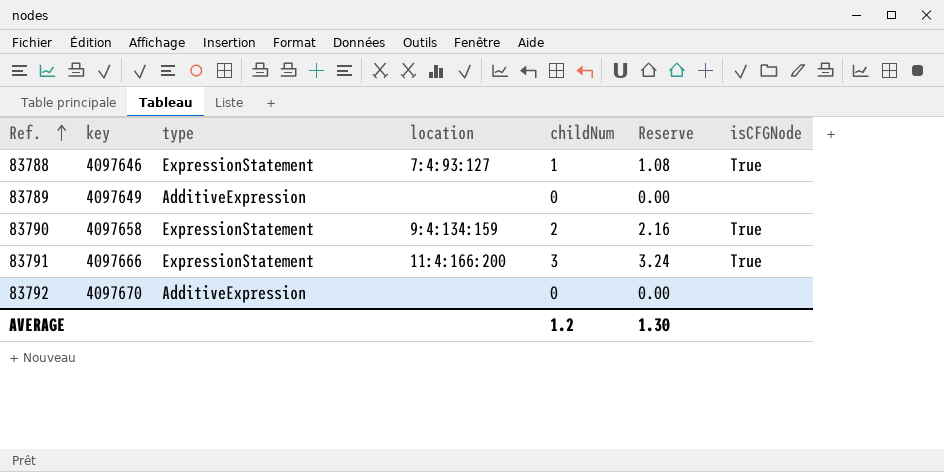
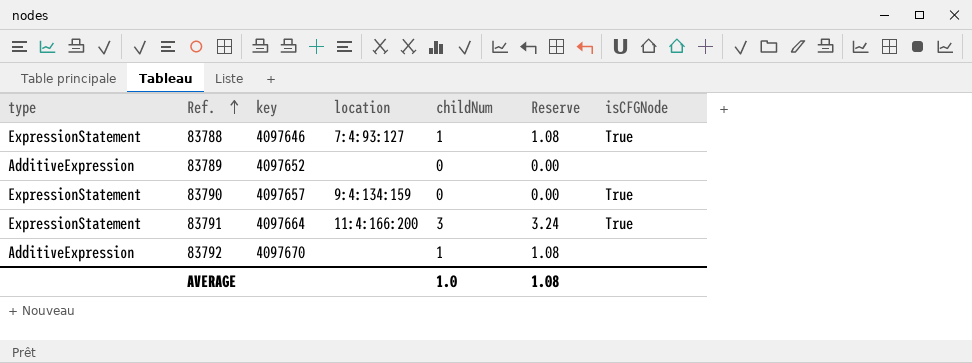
column type | position: 3 -> 1
83789 | key: 4097649 -> 4097652
83790 | key: 4097658 -> 4097657
83790 | childNum: 2 -> 0
83790 | Reserve: 2.16 -> 0.00
83791 | key: 4097666 -> 4097664
83792 | childNum: 0 -> 1
83792 | Reserve: 0.00 -> 1.08
AVERAGE | childNum: 1.2 -> 1.0
AVERAGE | Reserve: 1.30 -> 1.08

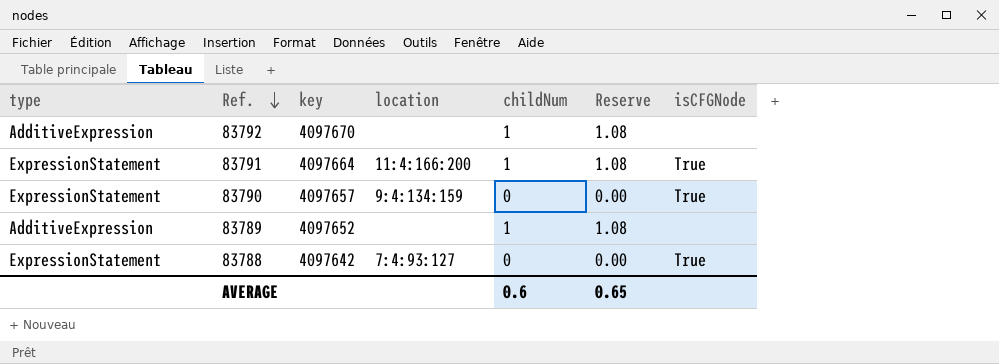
row order: Ref. ascending -> Ref. descending
83791 | childNum: 3 -> 1
83791 | Reserve: 3.24 -> 1.08
83789 | childNum: 0 -> 1
83789 | Reserve: 0.00 -> 1.08
83788 | key: 4097646 -> 4097642
83788 | childNum: 1 -> 0
83788 | Reserve: 1.08 -> 0.00
AVERAGE | childNum: 1.0 -> 0.6
AVERAGE | Reserve: 1.08 -> 0.65

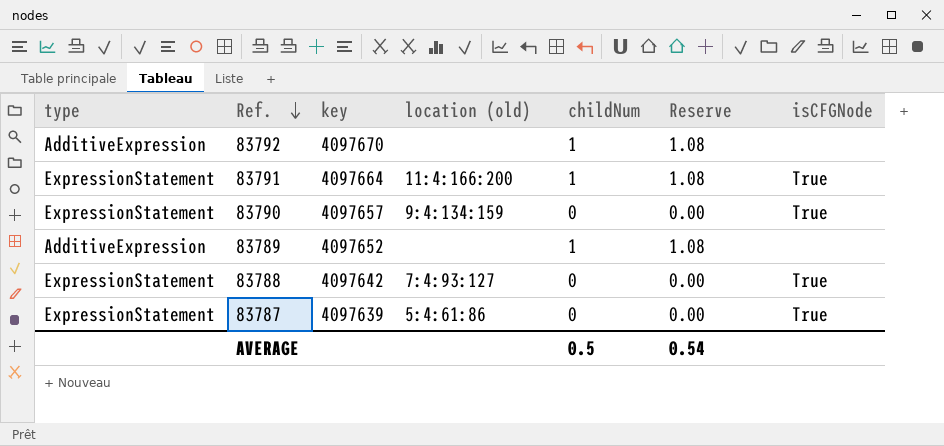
column name: location -> location (old)
row 83787: none -> ExpressionStatement | 4097639 | 5:4:61:86 | 0 | 0.00 | True
AVERAGE | childNum: 0.6 -> 0.5
AVERAGE | Reserve: 0.65 -> 0.54

